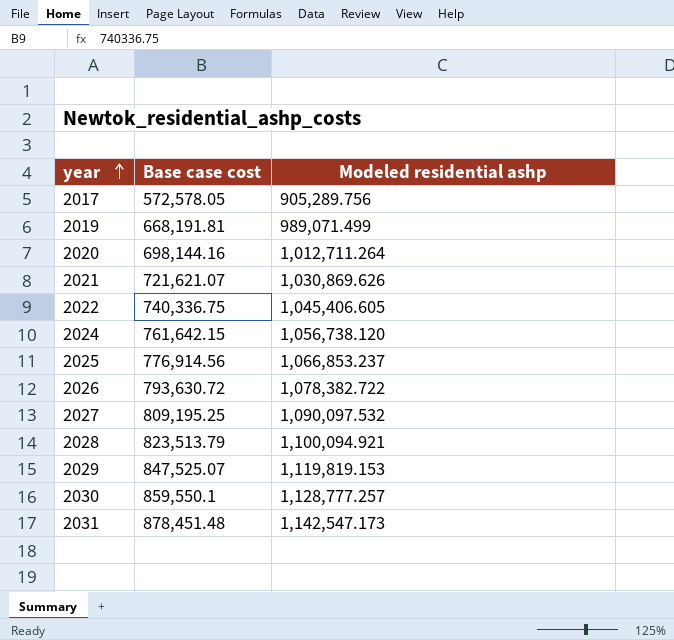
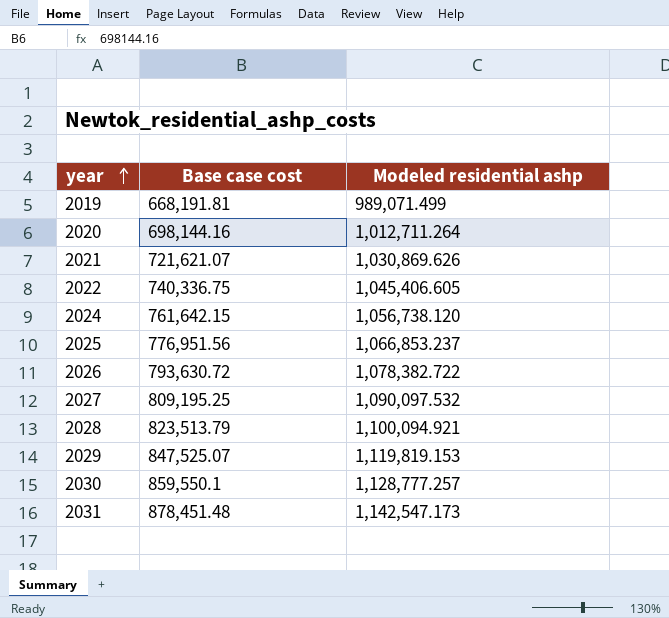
row 2017: 572,578.05 | 905,289.756 -> none
2025 | Base case cost: 776,914.56 -> 776,951.56

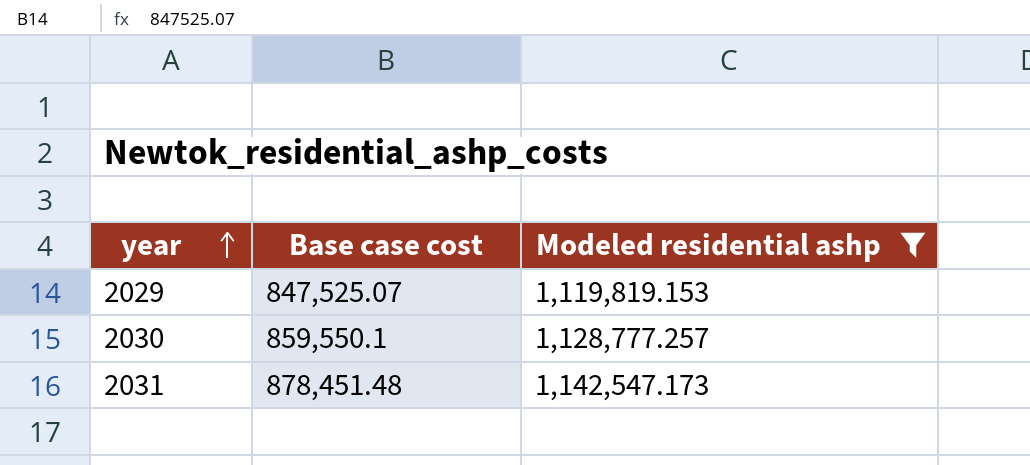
filter: none -> Modeled residential ashp >= 1,119,819.153

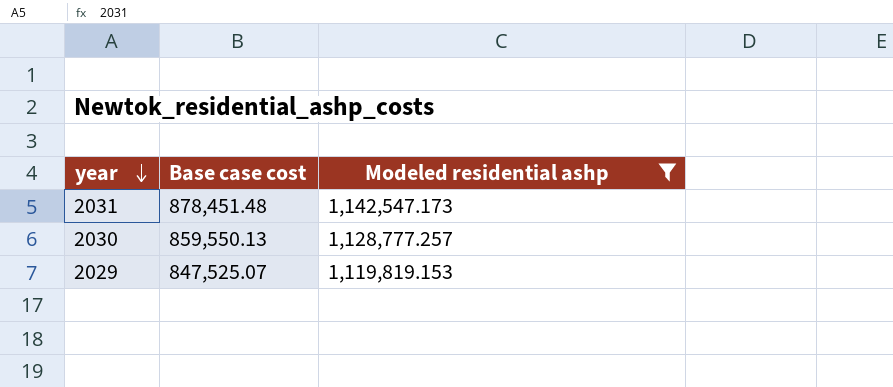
row order: year ascending -> year descending
2030 | Base case cost: 859,550.1 -> 859,550.13

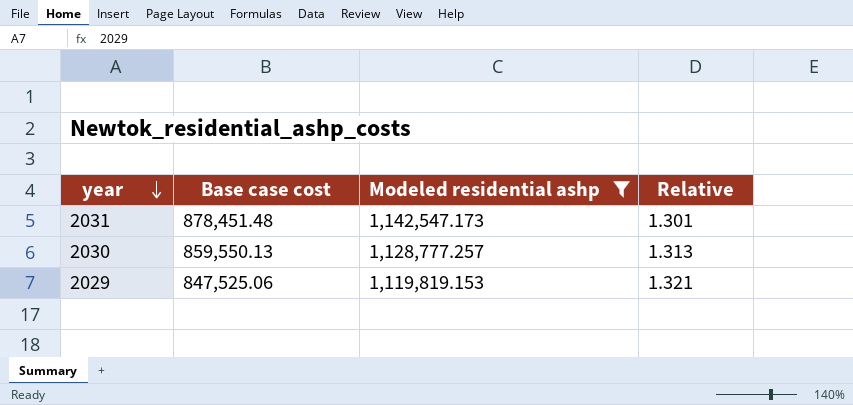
column Relative | formula: none -> [Modeled residential ashp] / [Base case cost]
2029 | Base case cost: 847,525.07 -> 847,525.06

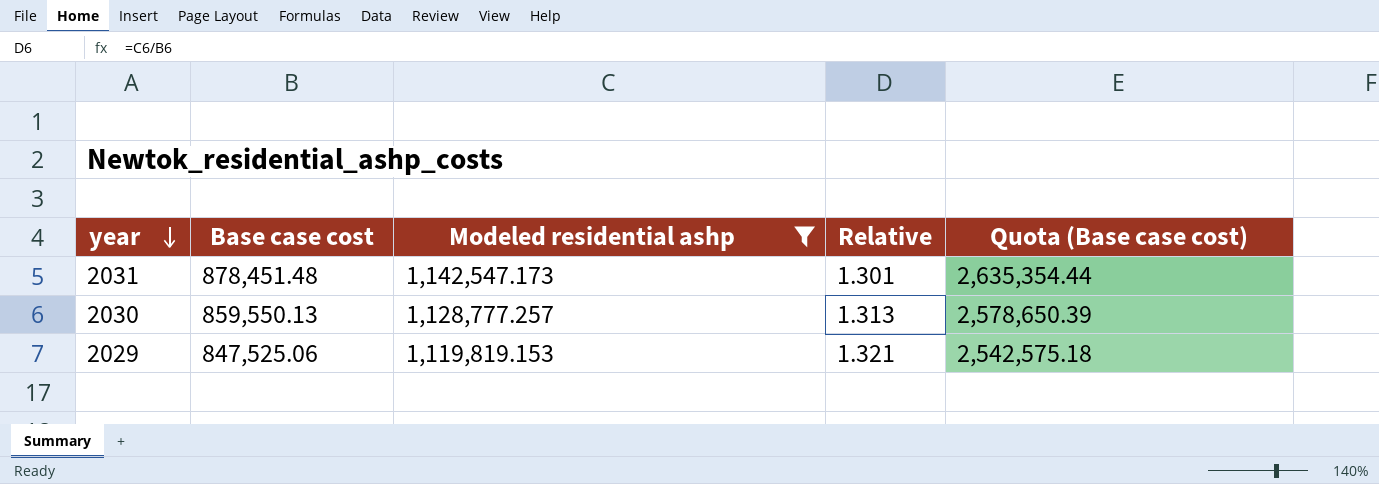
column Quota (Base case cost) | formula: none -> [Base case cost] * 3

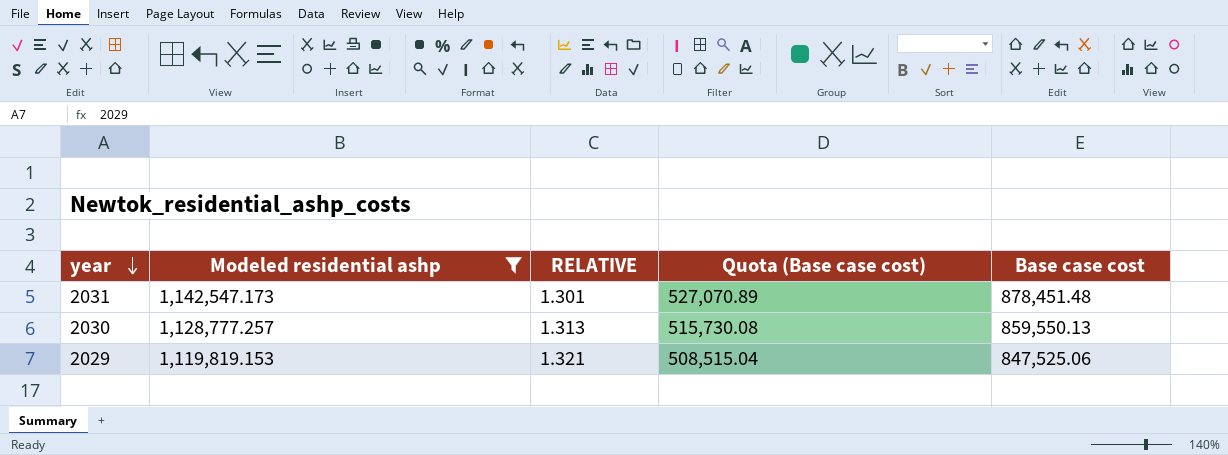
column name: Relative -> RELATIVE
column Quota (Base case cost) | formula: [Base case cost] * 3 -> [Base case cost] * 0.6
column Base case cost | position: 2 -> 5

